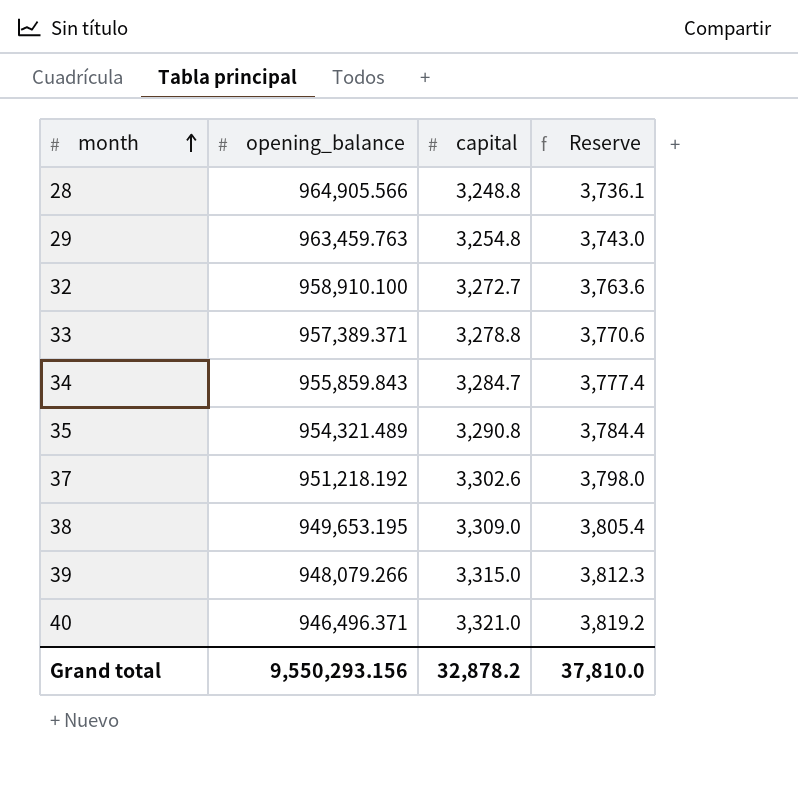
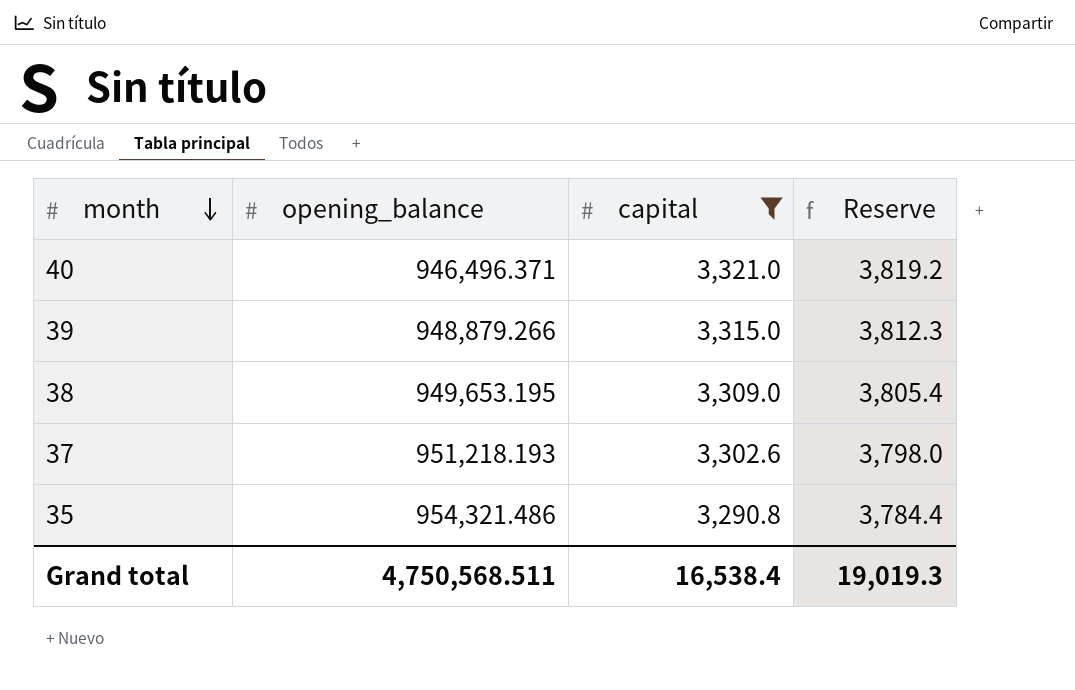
filter: none -> capital >= 3,290.8
row order: month ascending -> month descending
39 | opening_balance: 948,079.266 -> 948,879.266
37 | opening_balance: 951,218.192 -> 951,218.193
35 | opening_balance: 954,321.489 -> 954,321.486
Grand total | opening_balance: 9,550,293.156 -> 4,750,568.511
Grand total | capital: 32,878.2 -> 16,538.4
Grand total | Reserve: 37,810.0 -> 19,019.3

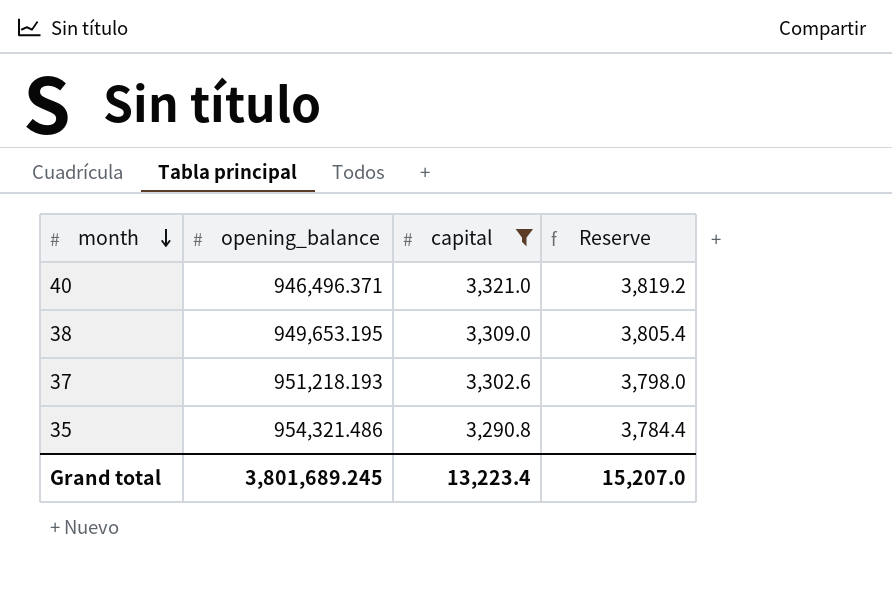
row 39: 948,879.266 | 3,315.0 | 3,812.3 -> none
Grand total | opening_balance: 4,750,568.511 -> 3,801,689.245
Grand total | capital: 16,538.4 -> 13,223.4
Grand total | Reserve: 19,019.3 -> 15,207.0

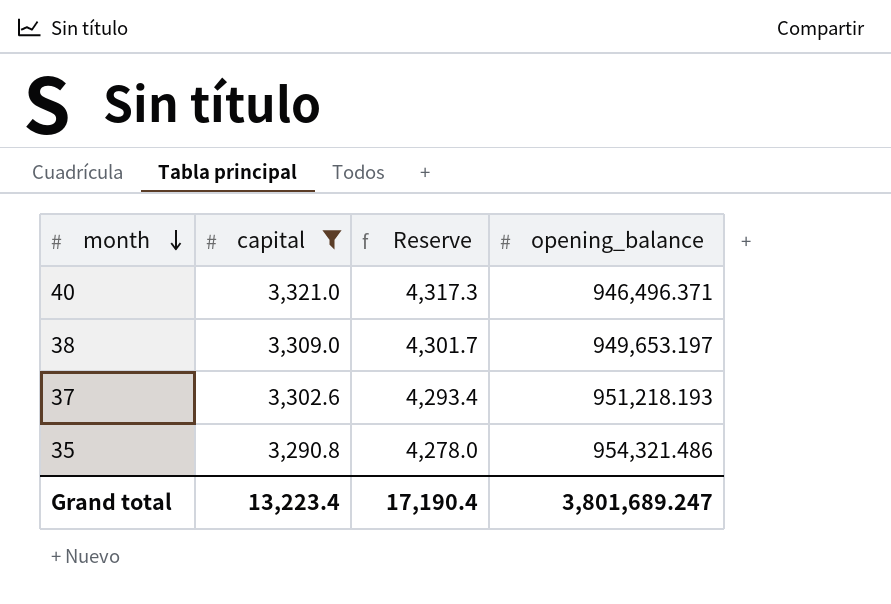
column Reserve | formula: [capital] * 1.15 -> [capital] * 1.3
column opening_balance | position: 2 -> 4
38 | opening_balance: 949,653.195 -> 949,653.197
Grand total | Reserve: 15,207.0 -> 17,190.4
Grand total | opening_balance: 3,801,689.245 -> 3,801,689.247

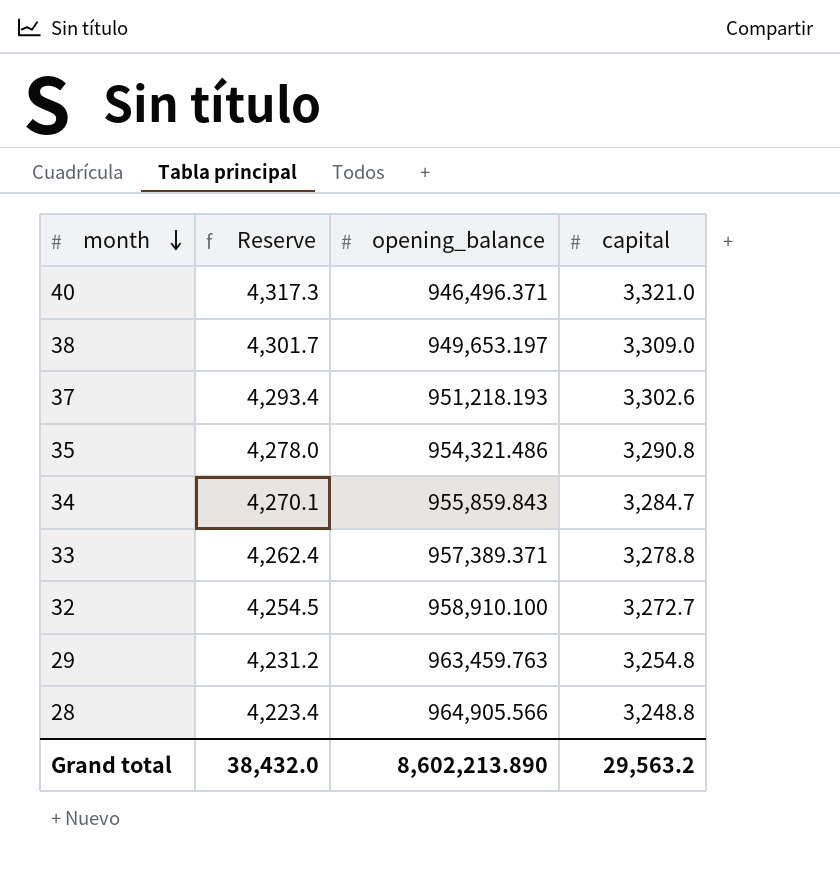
filter: capital >= 3,290.8 -> none
column capital | position: 2 -> 4
Grand total | Reserve: 17,190.4 -> 38,432.0
Grand total | opening_balance: 3,801,689.247 -> 8,602,213.890
Grand total | capital: 13,223.4 -> 29,563.2

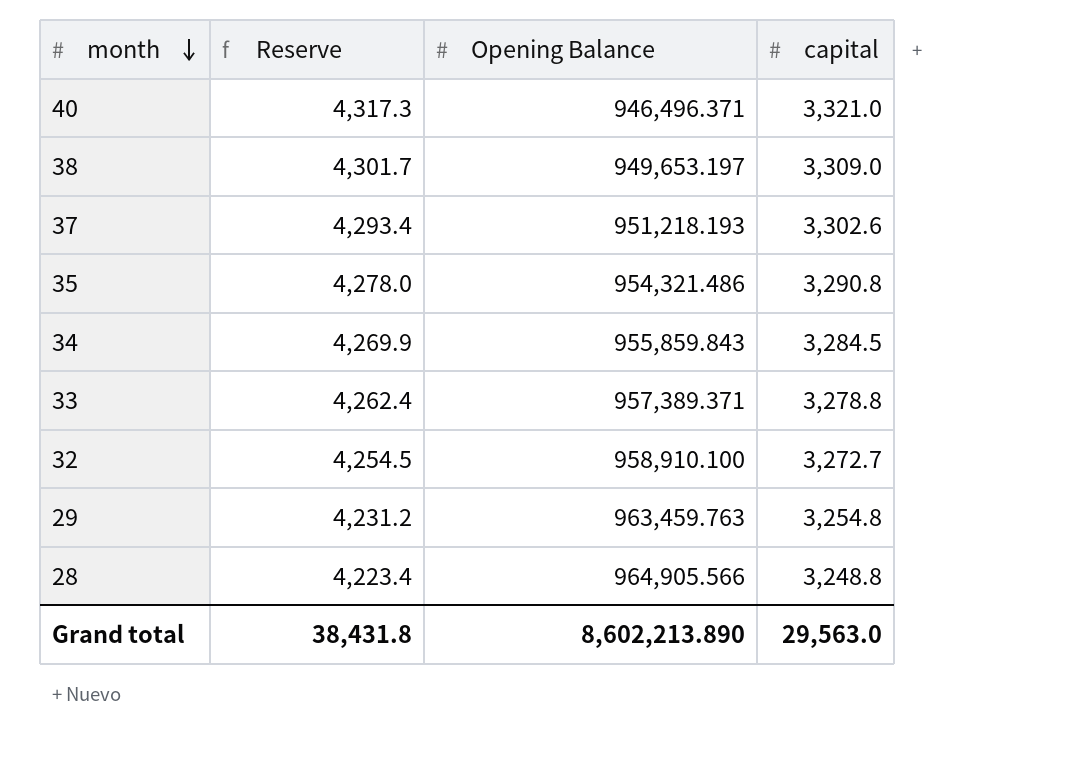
column name: opening_balance -> Opening Balance
34 | Reserve: 4,270.1 -> 4,269.9
34 | capital: 3,284.7 -> 3,284.5
Grand total | Reserve: 38,432.0 -> 38,431.8
Grand total | capital: 29,563.2 -> 29,563.0

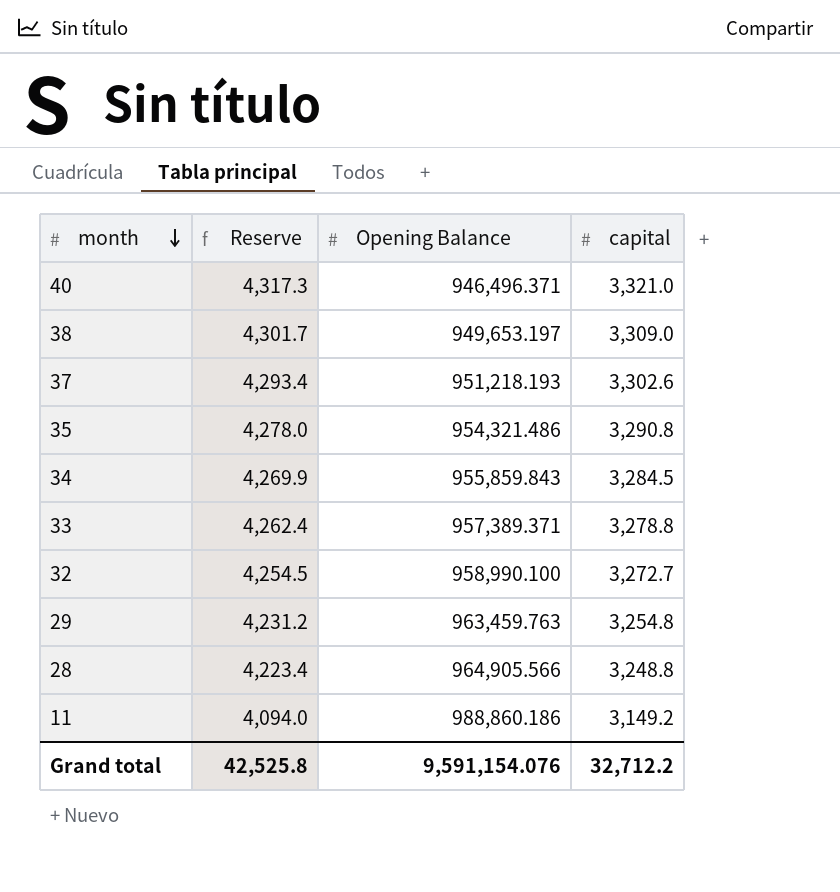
32 | Opening Balance: 958,910.100 -> 958,990.100
row 11: none -> 4,094.0 | 988,860.186 | 3,149.2
Grand total | Reserve: 38,431.8 -> 42,525.8
Grand total | Opening Balance: 8,602,213.890 -> 9,591,154.076
Grand total | capital: 29,563.0 -> 32,712.2

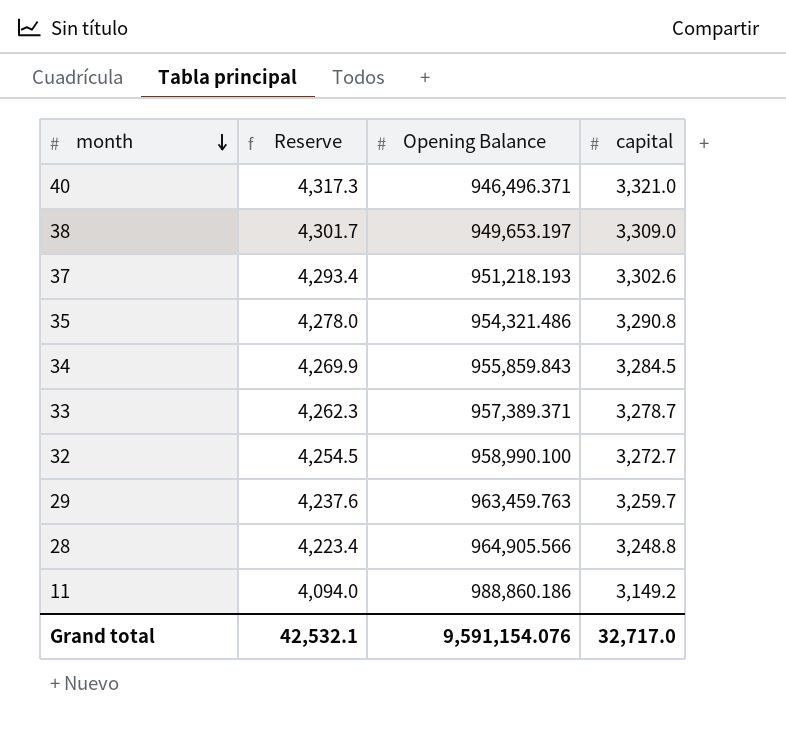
33 | Reserve: 4,262.4 -> 4,262.3
33 | capital: 3,278.8 -> 3,278.7
29 | Reserve: 4,231.2 -> 4,237.6
29 | capital: 3,254.8 -> 3,259.7
Grand total | Reserve: 42,525.8 -> 42,532.1
Grand total | capital: 32,712.2 -> 32,717.0

